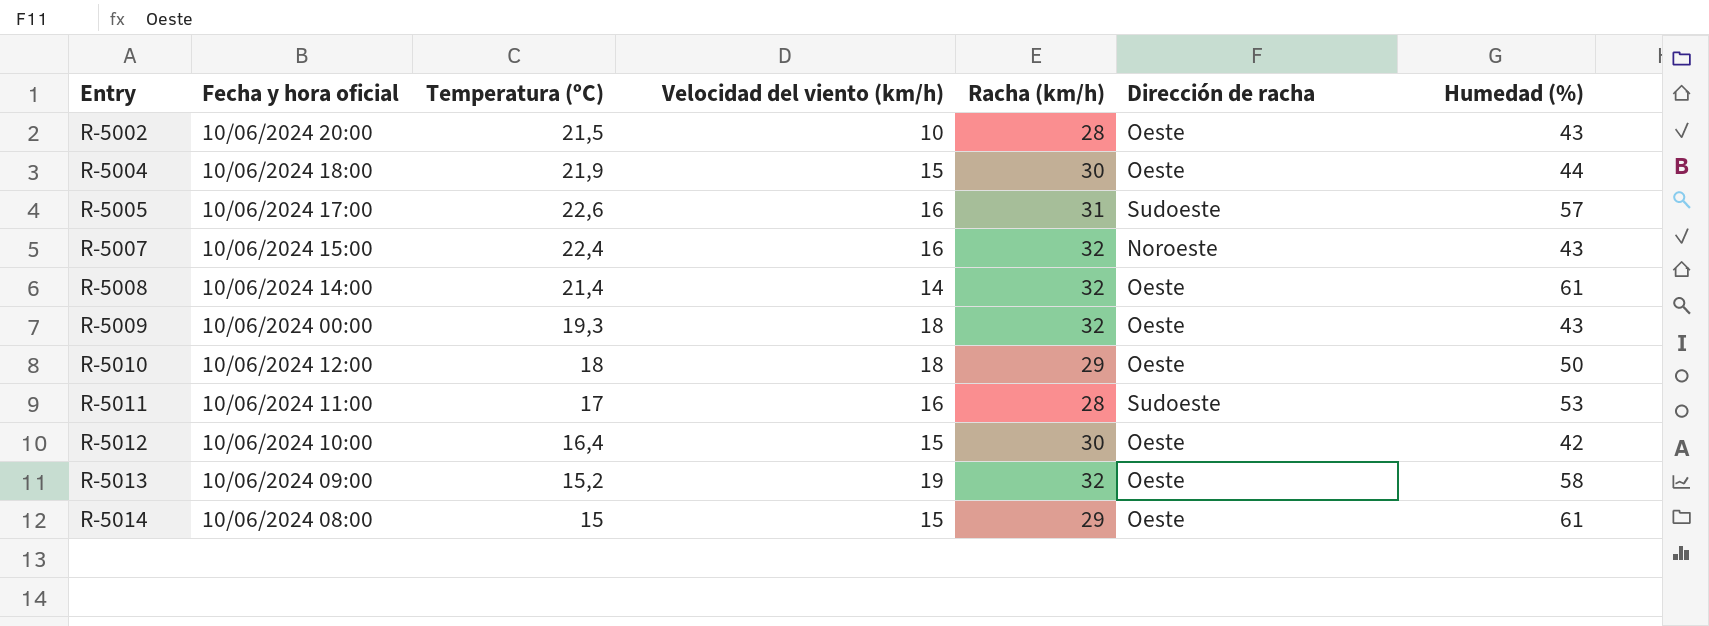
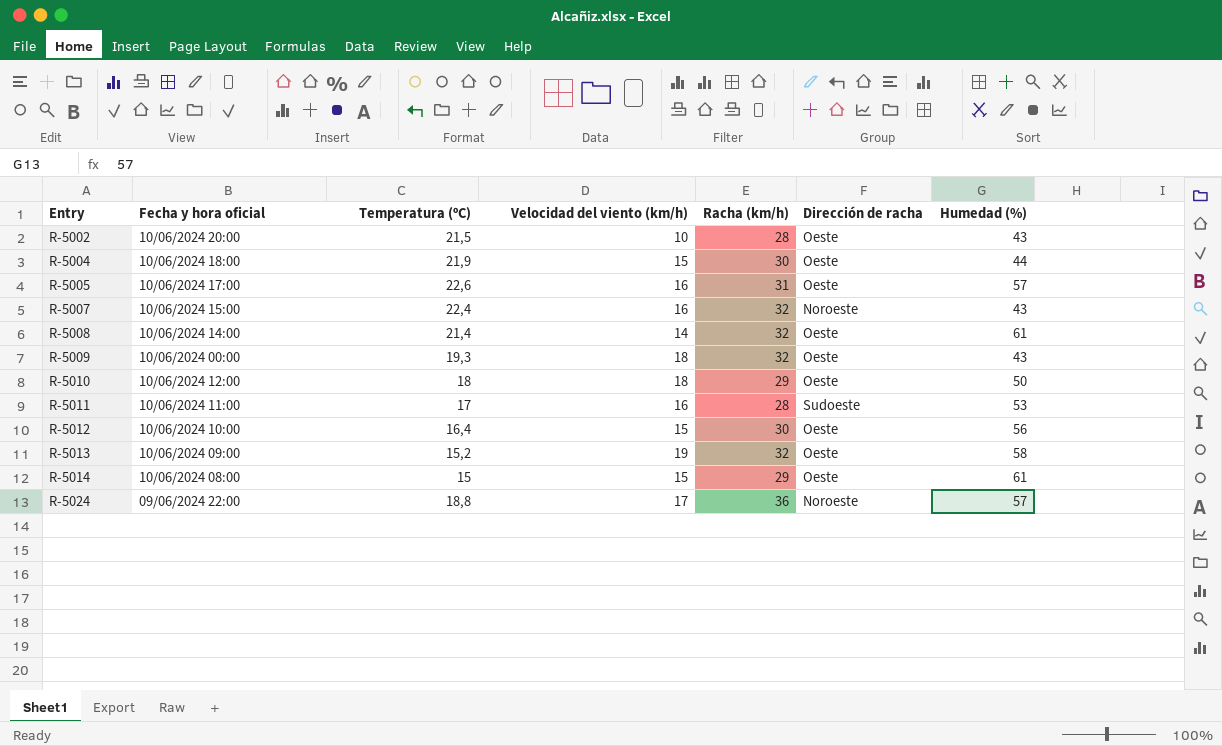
R-5005 | Dirección de racha: Sudoeste -> Oeste
R-5012 | Humedad (%): 42 -> 56
row R-5024: none -> 09/06/2024 22:00 | 18,8 | 17 | 36 | Noroeste | 57

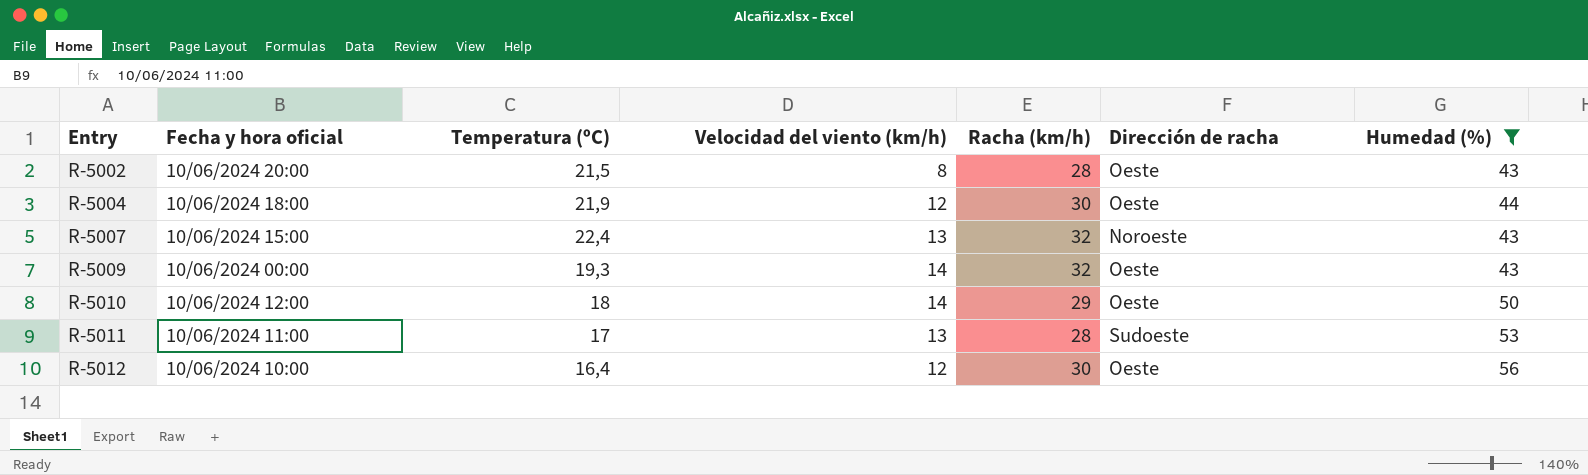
filter: none -> Humedad (%) <= 56
R-5002 | Velocidad del viento (km/h): 10 -> 8
R-5004 | Velocidad del viento (km/h): 15 -> 12
R-5007 | Velocidad del viento (km/h): 16 -> 13
R-5009 | Velocidad del viento (km/h): 18 -> 14
R-5010 | Velocidad del viento (km/h): 18 -> 14
R-5011 | Velocidad del viento (km/h): 16 -> 13
R-5012 | Velocidad del viento (km/h): 15 -> 12

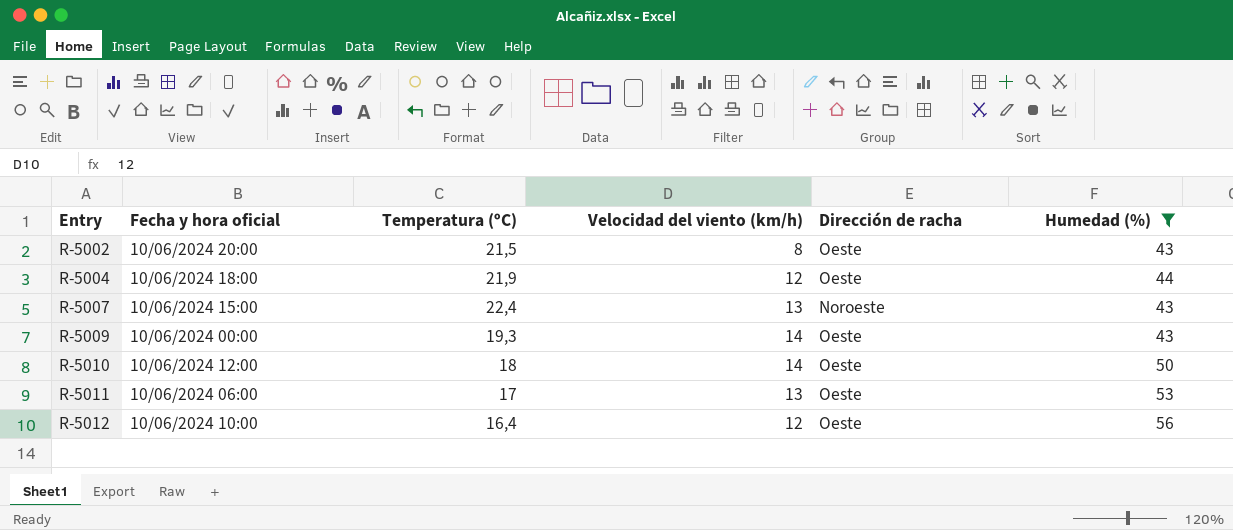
column Racha (km/h) | position: 5 -> none
R-5011 | Fecha y hora oficial: 10/06/2024 11:00 -> 10/06/2024 06:00
R-5011 | Dirección de racha: Sudoeste -> Oeste

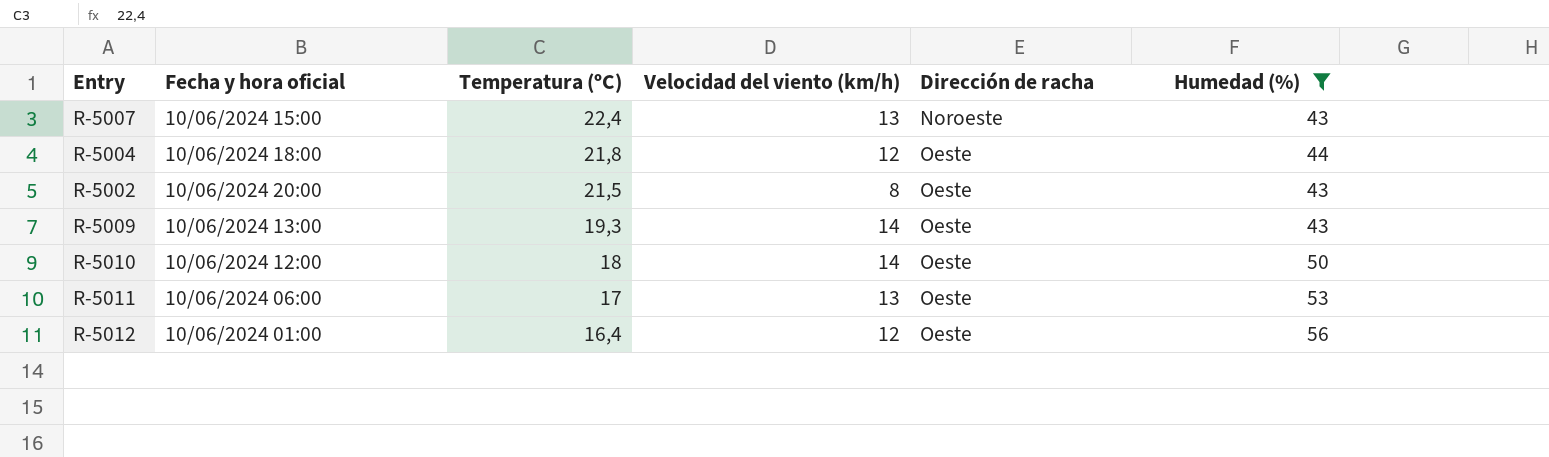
row order: Entry ascending -> Temperatura (ºC) descending
R-5004 | Temperatura (ºC): 21,9 -> 21,8
R-5009 | Fecha y hora oficial: 10/06/2024 00:00 -> 10/06/2024 13:00
R-5012 | Fecha y hora oficial: 10/06/2024 10:00 -> 10/06/2024 01:00

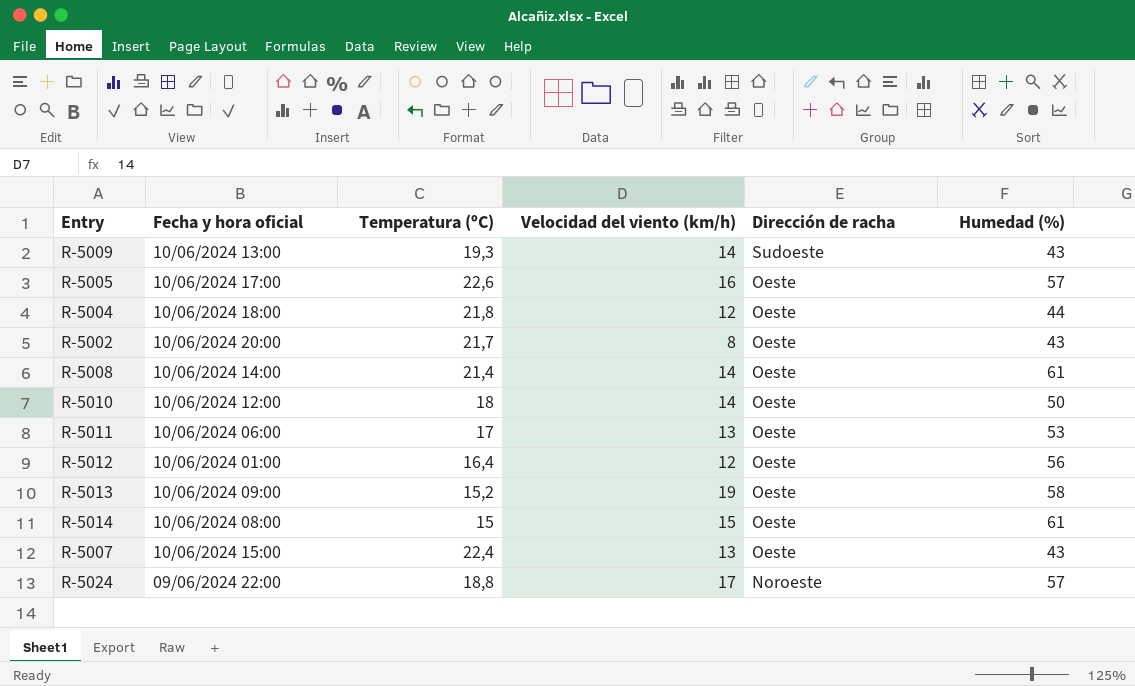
filter: Humedad (%) <= 56 -> none
row order: Temperatura (ºC) descending -> Dirección de racha descending
R-5009 | Dirección de racha: Oeste -> Sudoeste
R-5002 | Temperatura (ºC): 21,5 -> 21,7
R-5007 | Dirección de racha: Noroeste -> Oeste

